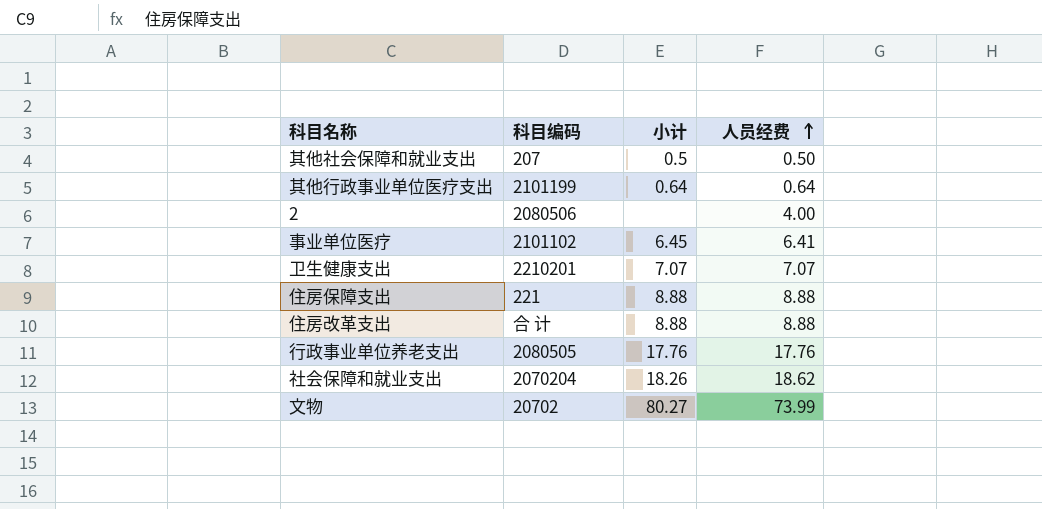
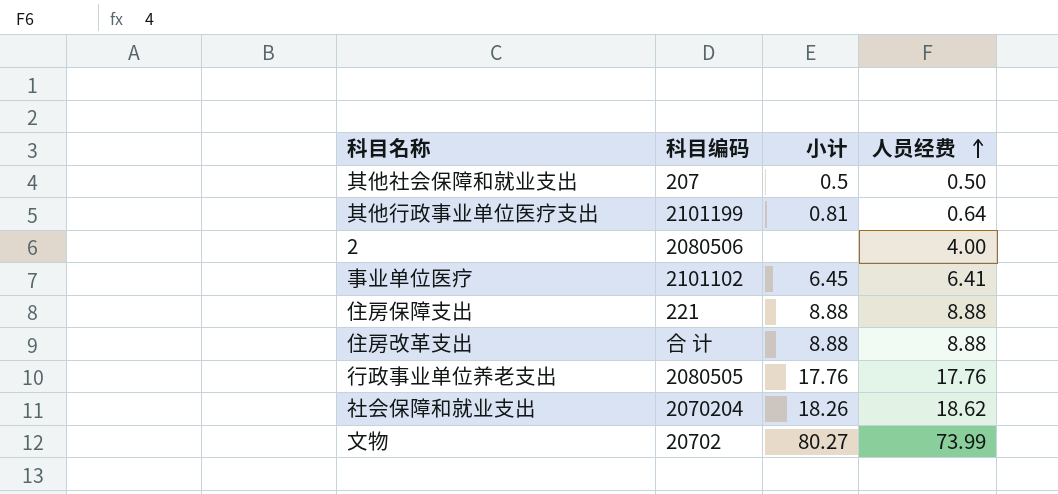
row 卫生健康支出: 2210201 | 7.07 | 7.07 -> none
其他行政事业单位医疗支出 | 小计: 0.64 -> 0.81

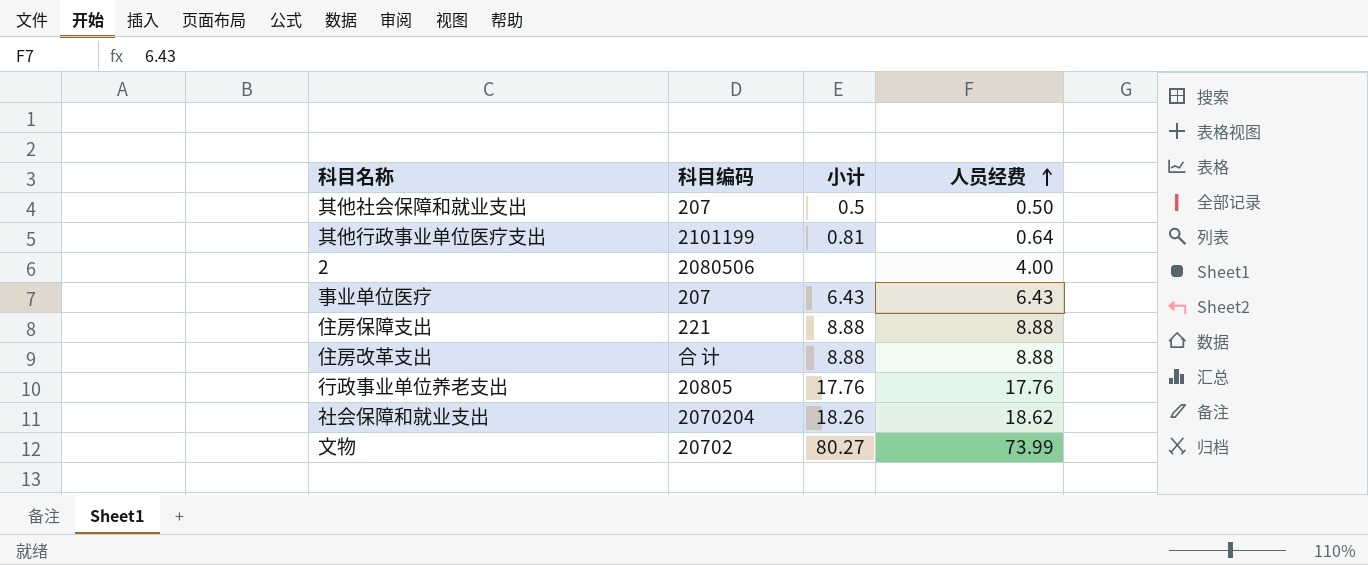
事业单位医疗 | 科目编码: 2101102 -> 207
事业单位医疗 | 小计: 6.45 -> 6.43
事业单位医疗 | 人员经费: 6.41 -> 6.43
行政事业单位养老支出 | 科目编码: 2080505 -> 20805

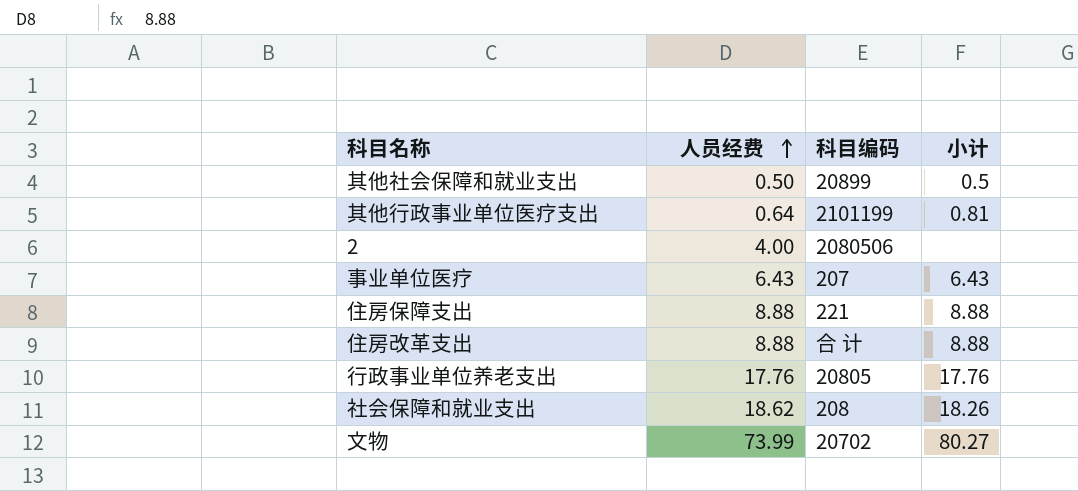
column 人员经费 | position: 4 -> 2
其他社会保障和就业支出 | 科目编码: 207 -> 20899
社会保障和就业支出 | 科目编码: 2070204 -> 208

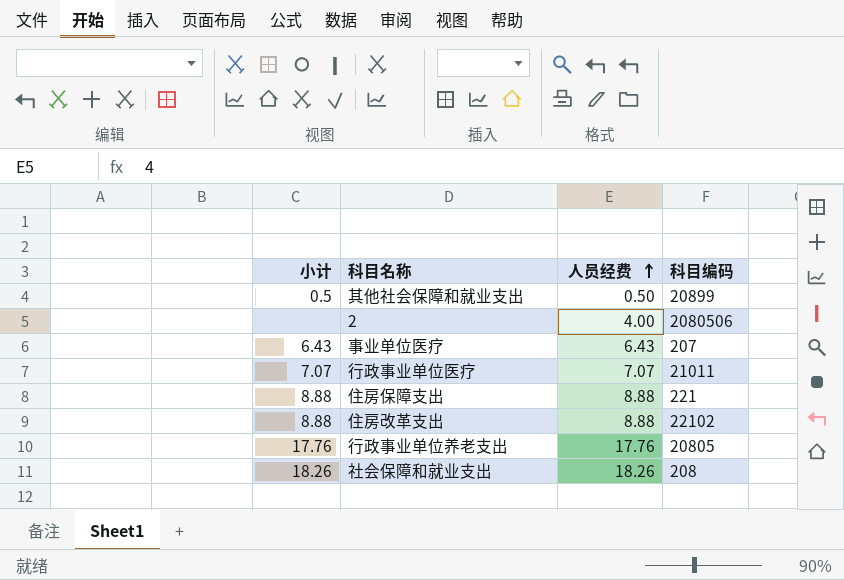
column 小计 | position: 4 -> 1
row 其他行政事业单位医疗支出: 0.64 | 2101199 | 0.81 -> none
row 文物: 73.99 | 20702 | 80.27 -> none
row 行政事业单位医疗: none -> 7.07 | 7.07 | 21011
住房改革支出 | 科目编码: 合 计 -> 22102
社会保障和就业支出 | 人员经费: 18.62 -> 18.26

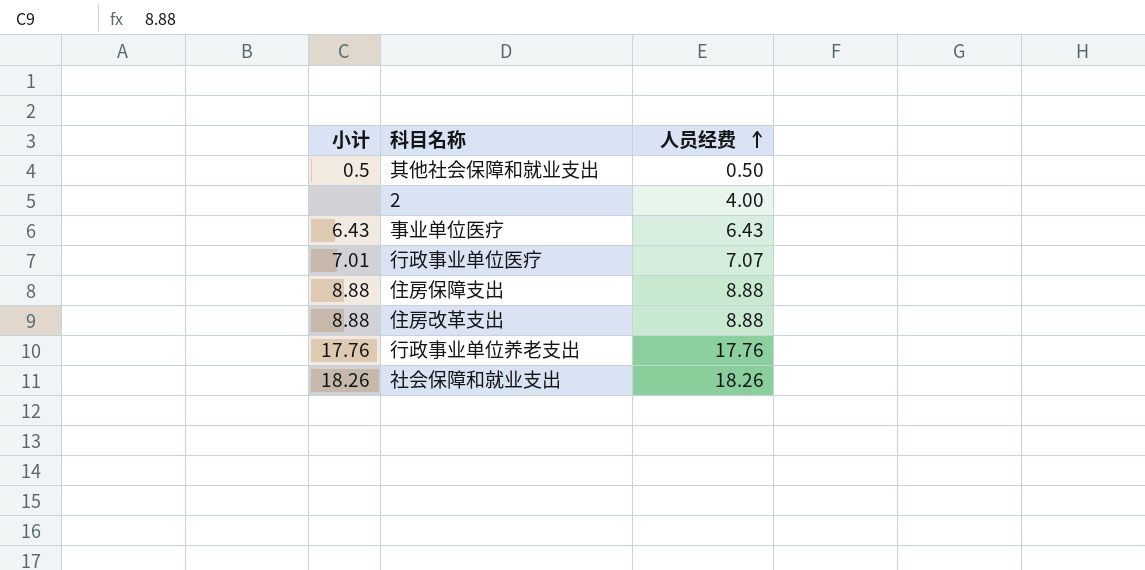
column 科目编码 | position: 4 -> none
行政事业单位医疗 | 小计: 7.07 -> 7.01

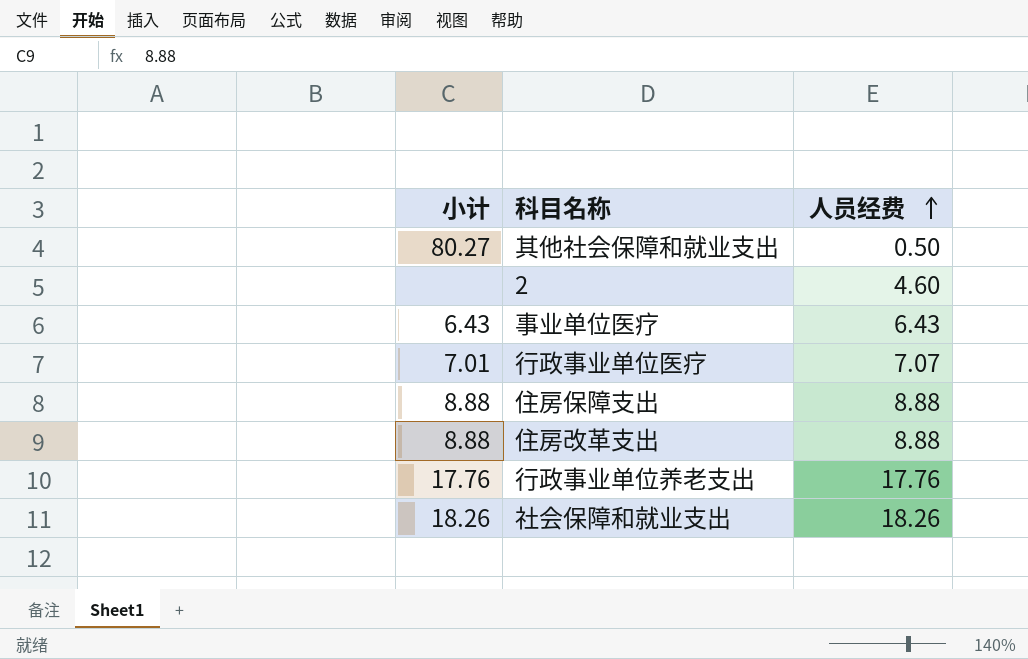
其他社会保障和就业支出 | 小计: 0.5 -> 80.27
2 | 人员经费: 4.00 -> 4.60

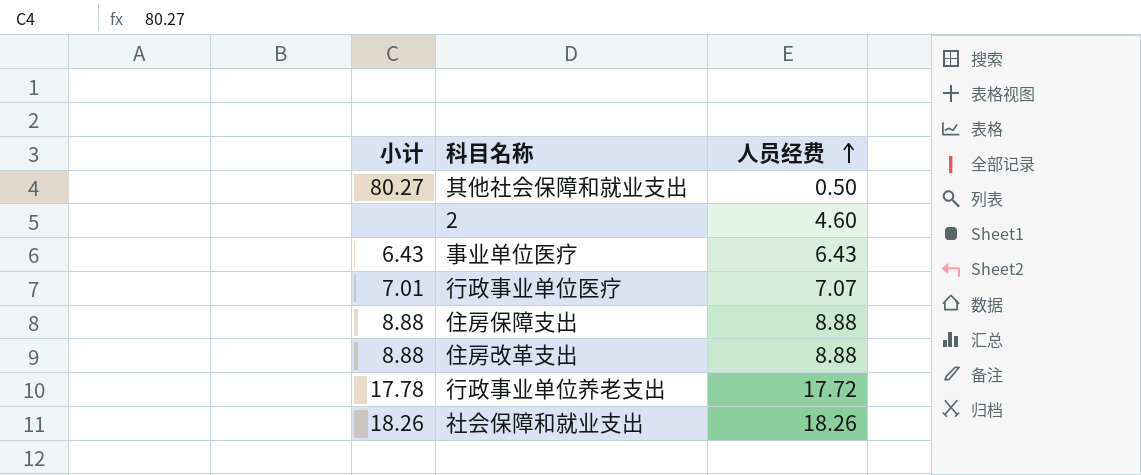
行政事业单位养老支出 | 小计: 17.76 -> 17.78
行政事业单位养老支出 | 人员经费: 17.76 -> 17.72

